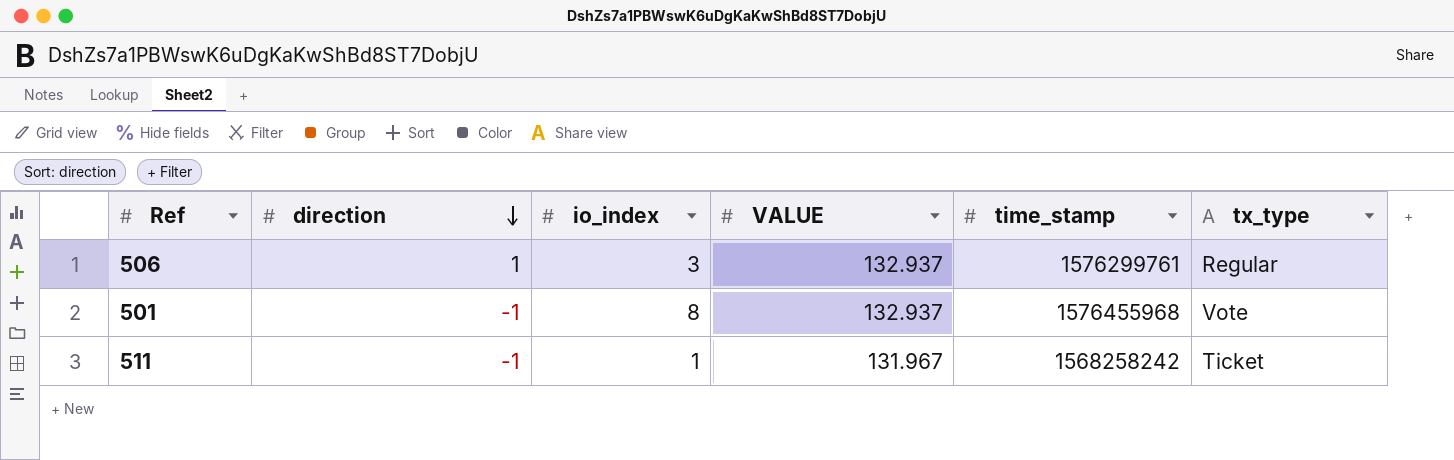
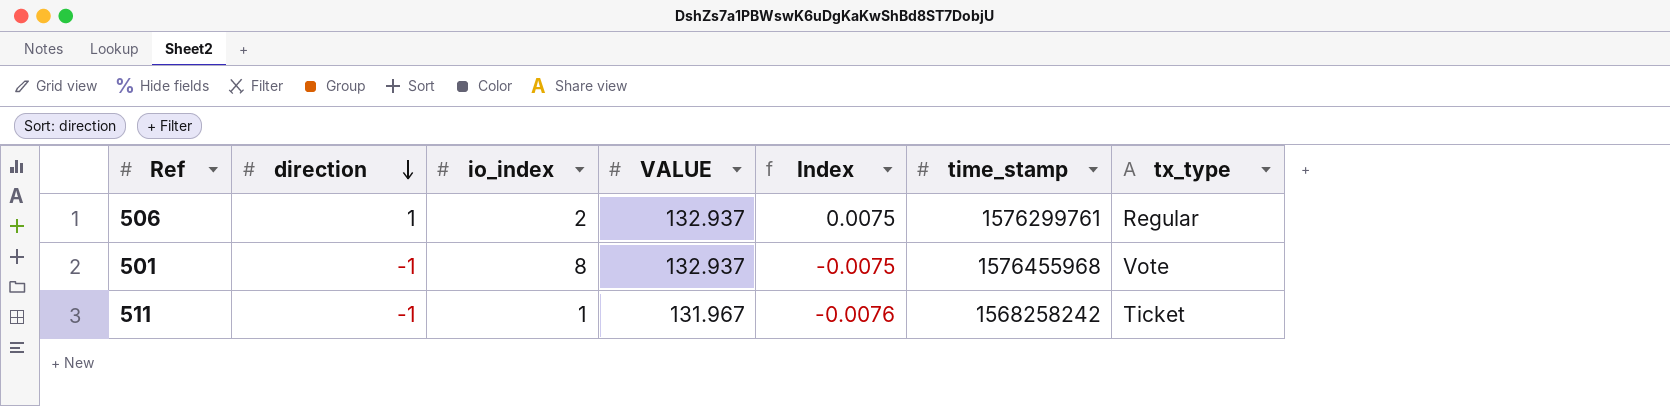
column Index | formula: none -> [direction] / [VALUE]
506 | io_index: 3 -> 2

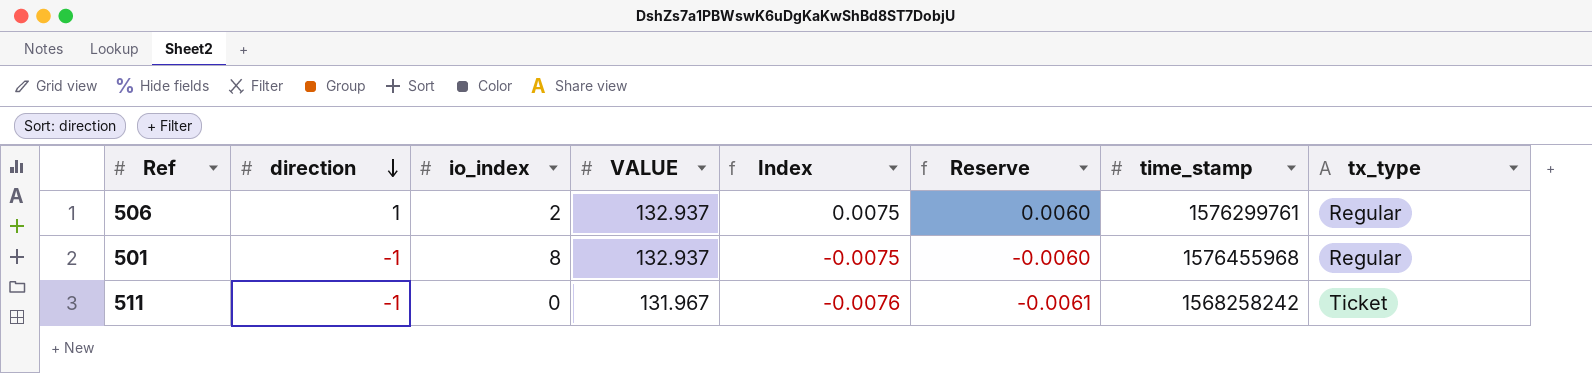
column Reserve | formula: none -> [Index] * 0.8
501 | tx_type: Vote -> Regular
511 | io_index: 1 -> 0

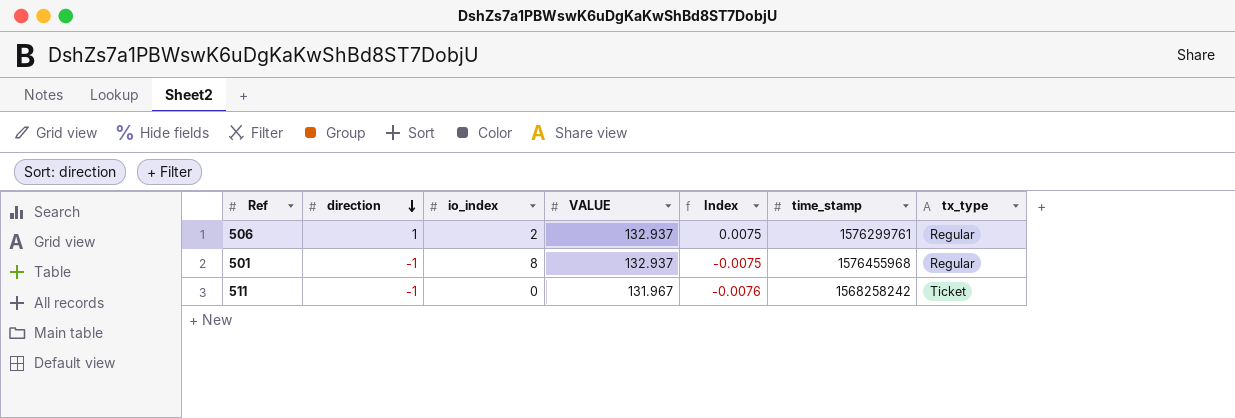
column Reserve | formula: [Index] * 0.8 -> none

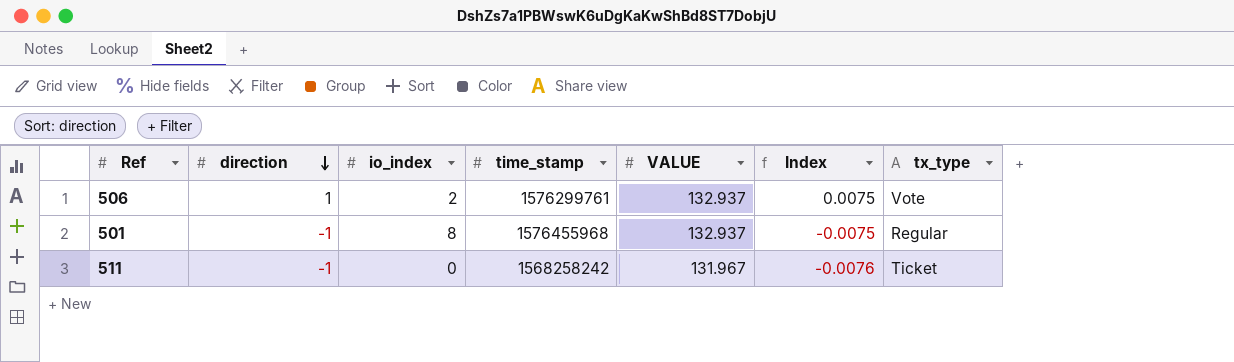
column time_stamp | position: 6 -> 4
506 | tx_type: Regular -> Vote

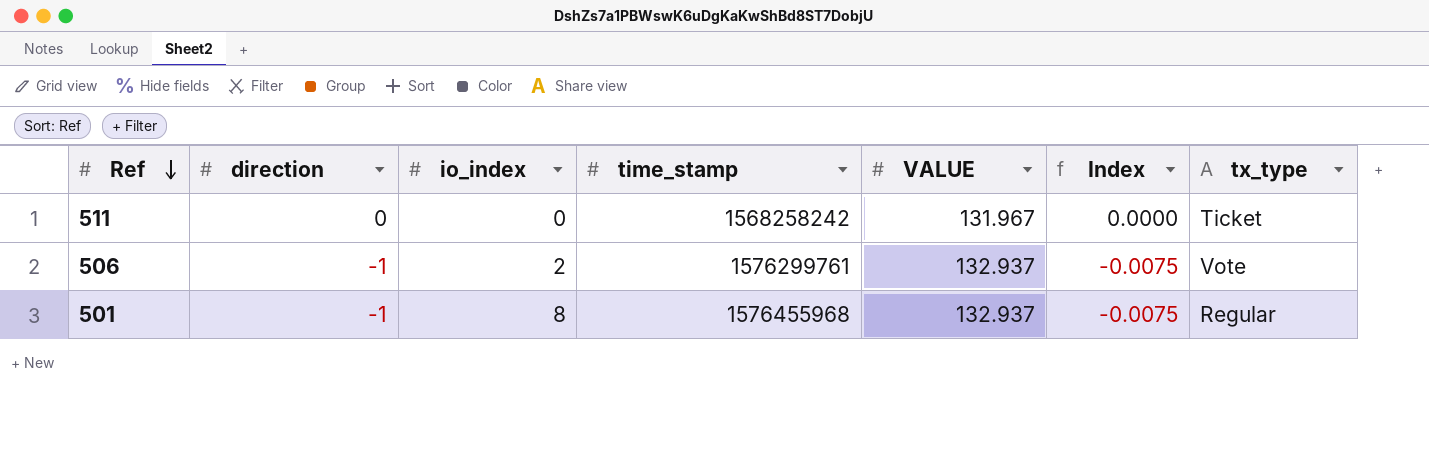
row order: direction descending -> Ref descending
511 | direction: -1 -> 0
511 | Index: -0.0076 -> 0.0000
506 | direction: 1 -> -1
506 | Index: 0.0075 -> -0.0075

